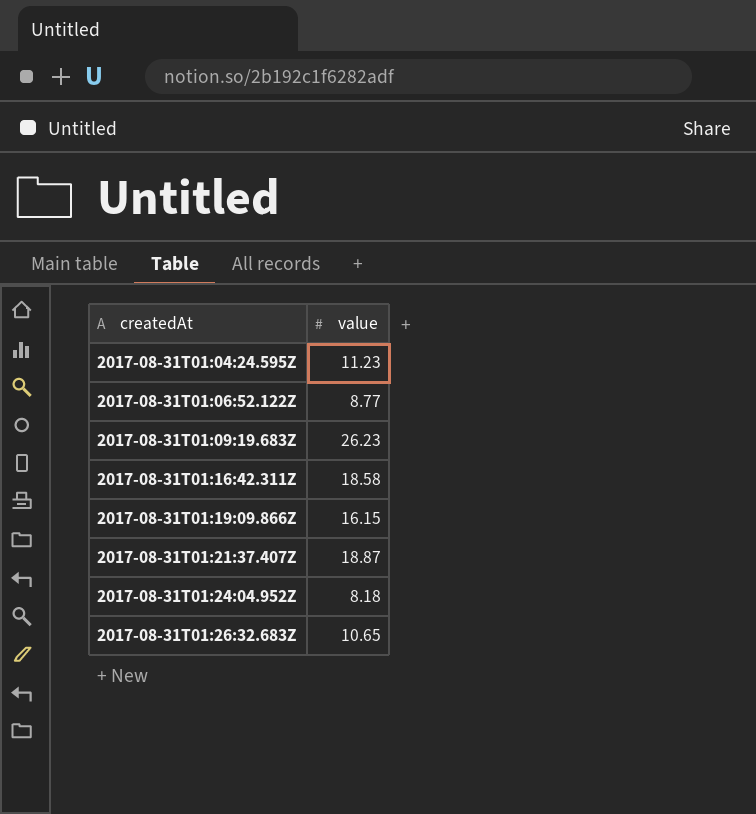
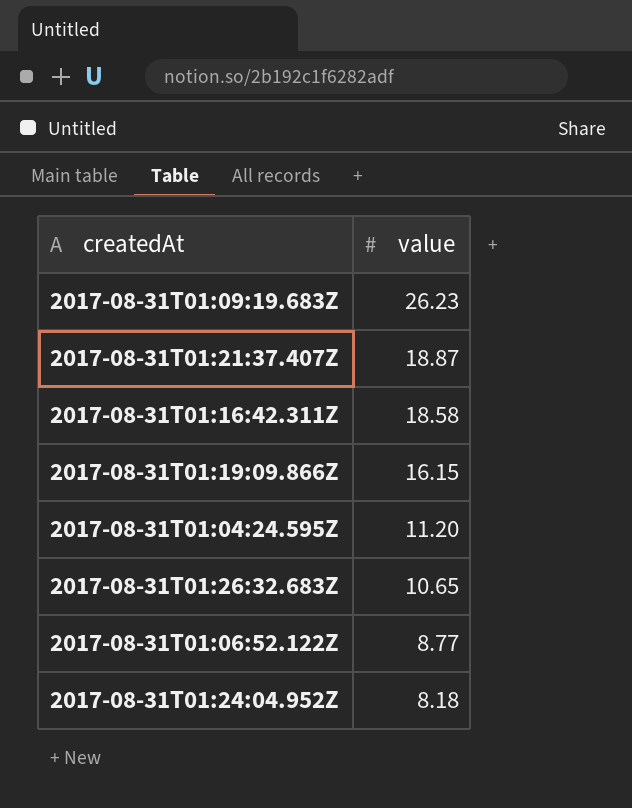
row order: createdAt ascending -> value descending
2017-08-31T01:04:24.595Z | value: 11.23 -> 11.20

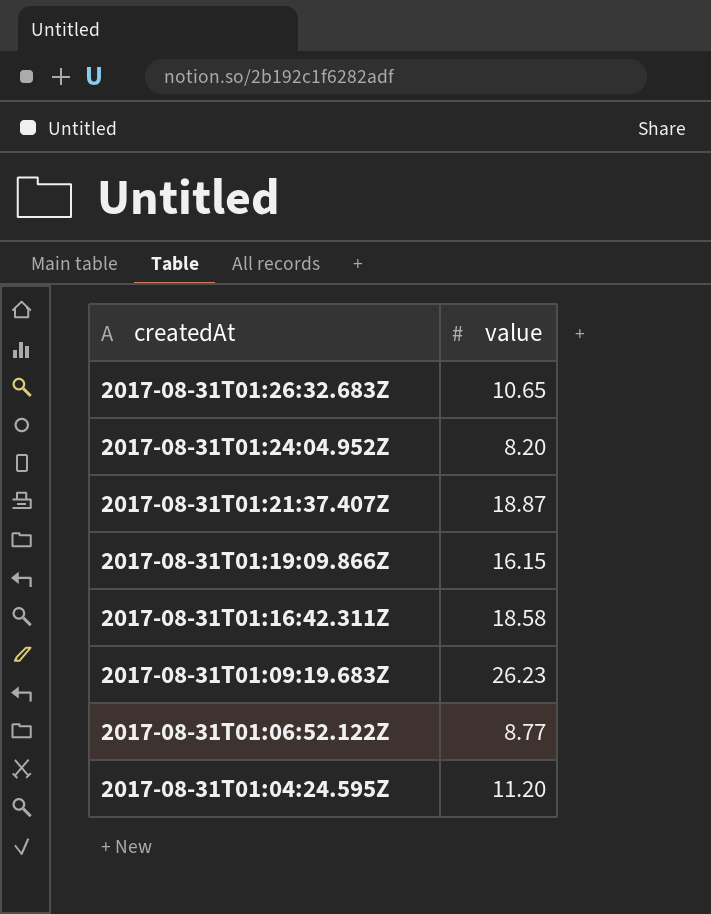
row order: value descending -> createdAt descending
2017-08-31T01:24:04.952Z | value: 8.18 -> 8.20

